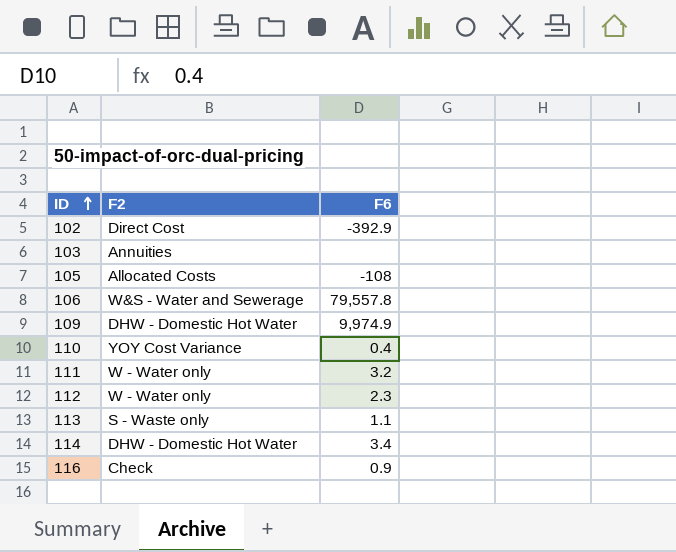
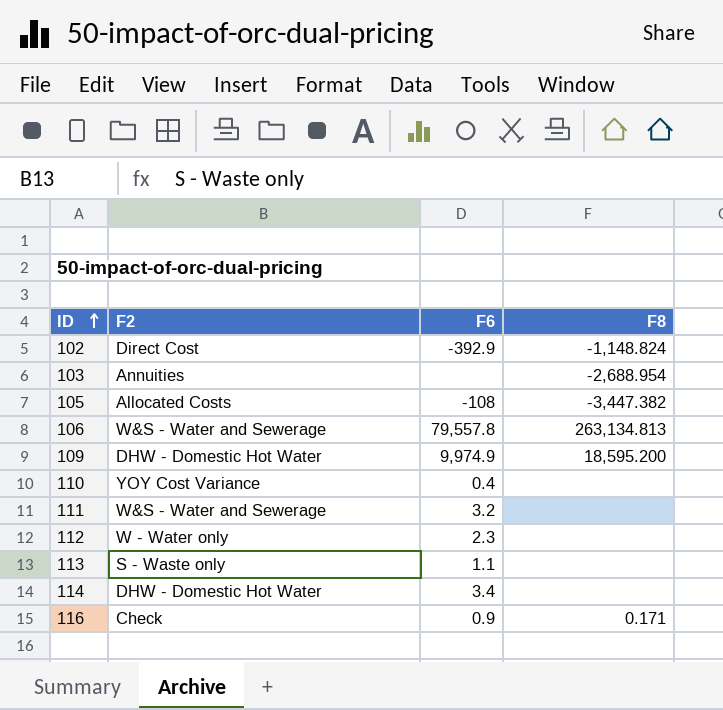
column F8 | position: none -> 4
111 | F2: W - Water only -> W&S - Water and Sewerage

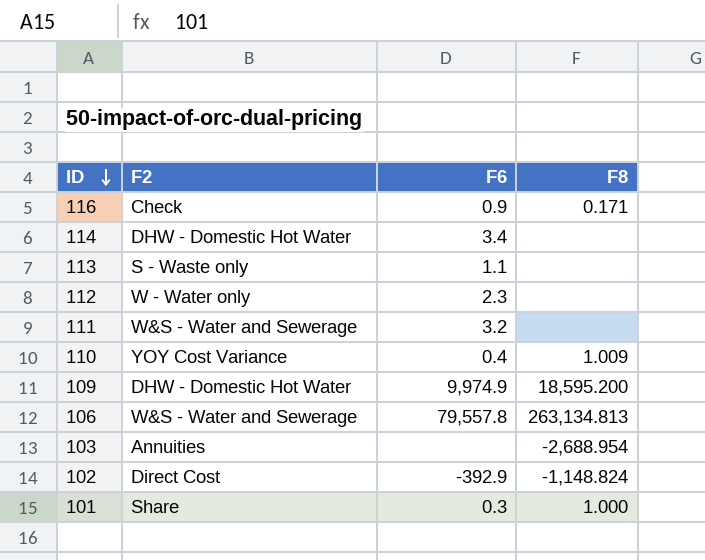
row order: ID ascending -> ID descending
row 105: Allocated Costs | -108 | -3,447.382 -> none
110 | F8: none -> 1.009
row 101: none -> Share | 0.3 | 1.000

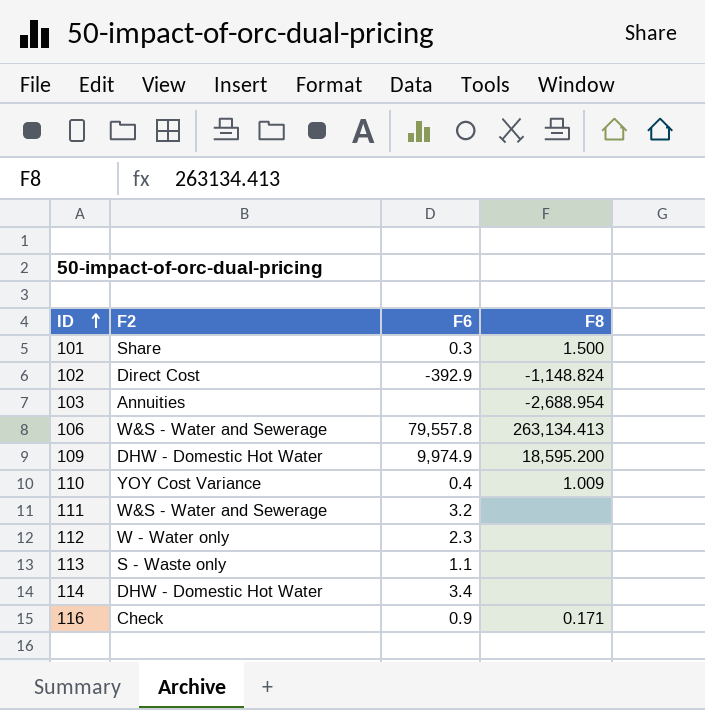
row order: ID descending -> ID ascending
101 | F8: 1.000 -> 1.500
106 | F8: 263,134.813 -> 263,134.413

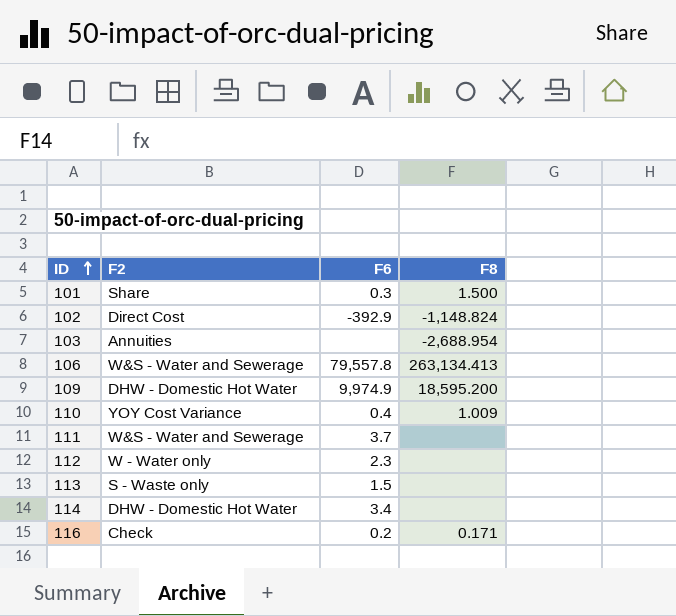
111 | F6: 3.2 -> 3.7
113 | F6: 1.1 -> 1.5
116 | F6: 0.9 -> 0.2

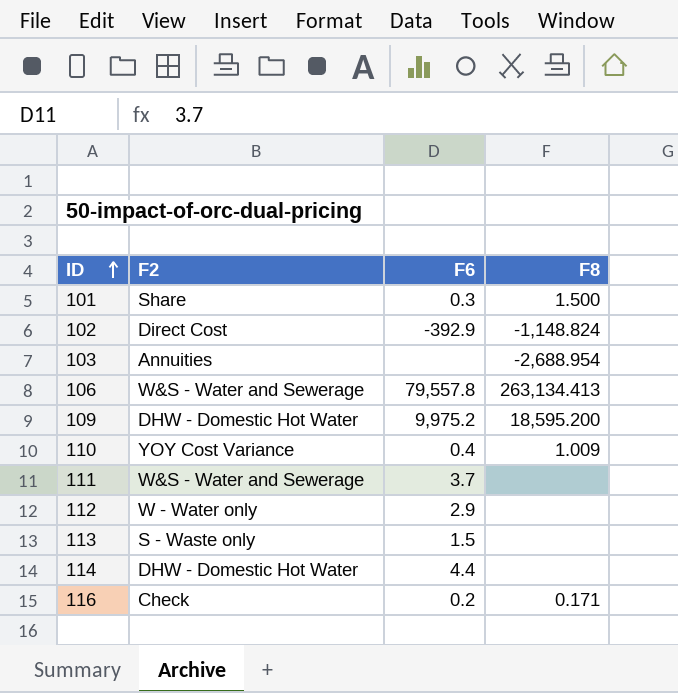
109 | F6: 9,974.9 -> 9,975.2
112 | F6: 2.3 -> 2.9
114 | F6: 3.4 -> 4.4

